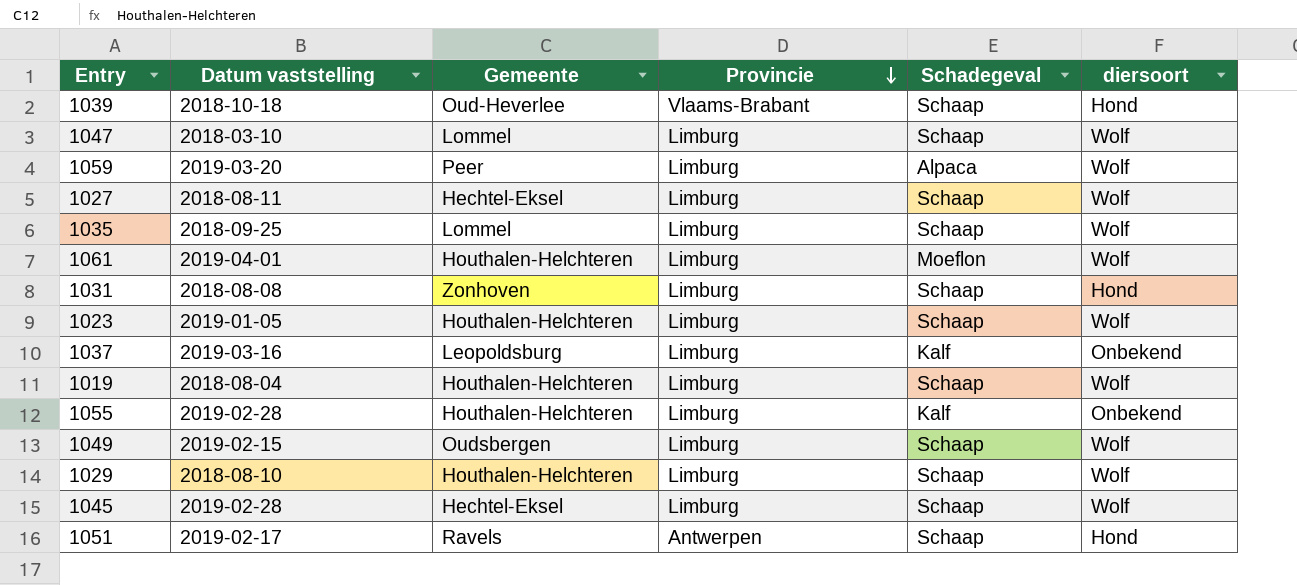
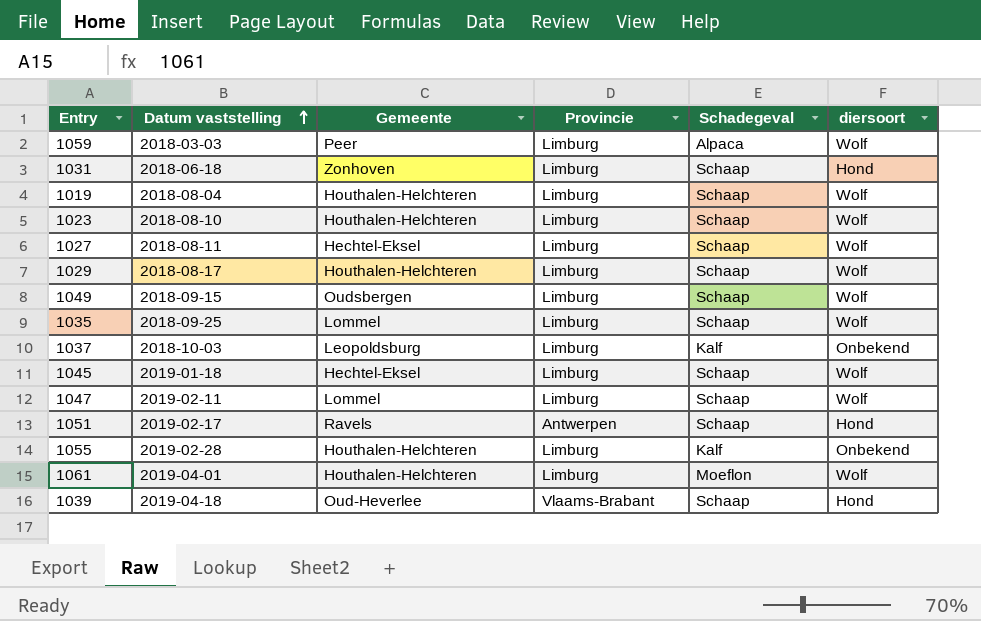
row order: Provincie descending -> Datum vaststelling ascending
1059 | Datum vaststelling: 2019-03-20 -> 2018-03-03
1031 | Datum vaststelling: 2018-08-08 -> 2018-06-18
1023 | Datum vaststelling: 2019-01-05 -> 2018-08-10
1029 | Datum vaststelling: 2018-08-10 -> 2018-08-17
1049 | Datum vaststelling: 2019-02-15 -> 2018-09-15
1037 | Datum vaststelling: 2019-03-16 -> 2018-10-03
1045 | Datum vaststelling: 2019-02-28 -> 2019-01-18
1047 | Datum vaststelling: 2018-03-10 -> 2019-02-11
1039 | Datum vaststelling: 2018-10-18 -> 2019-04-18

